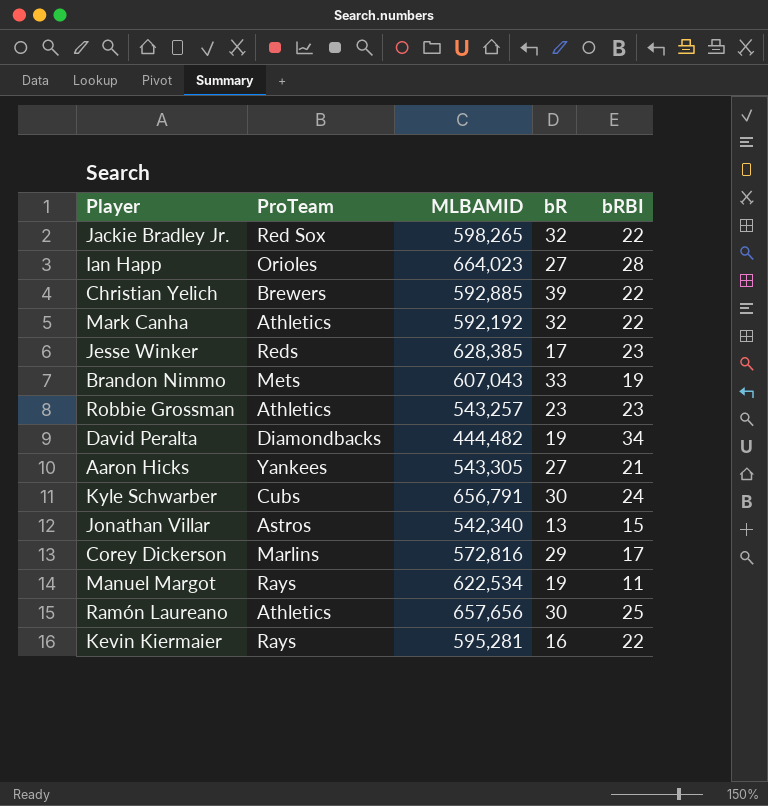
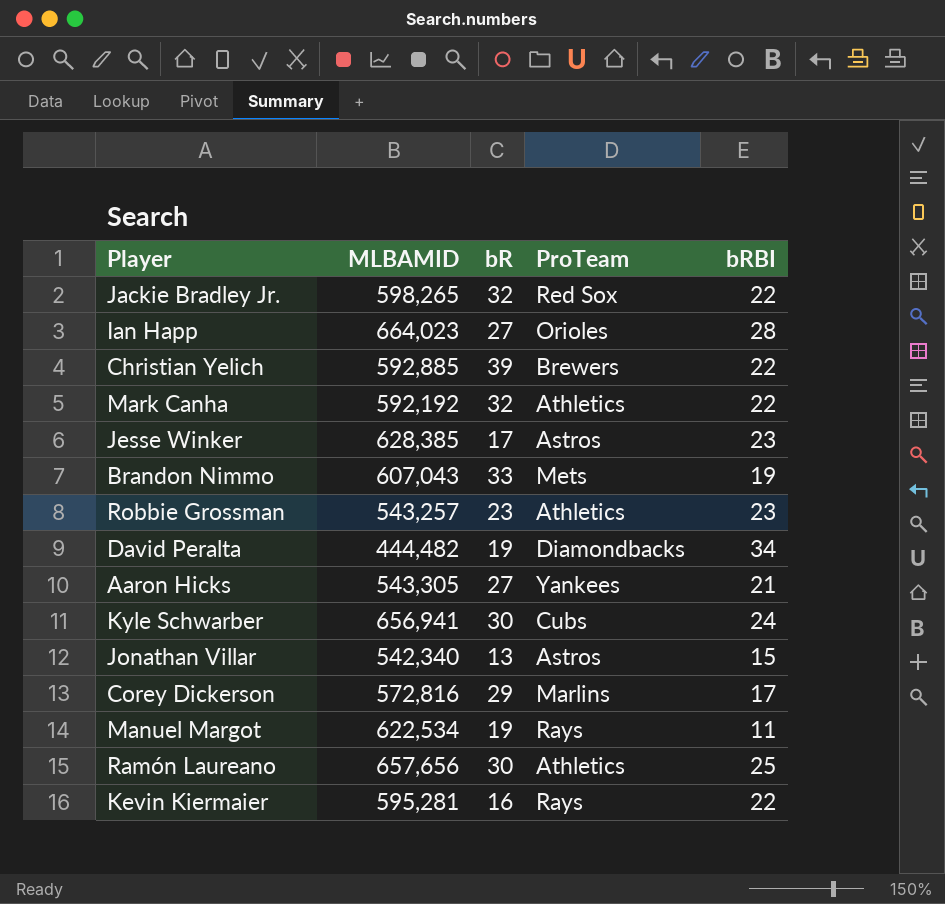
column ProTeam | position: 2 -> 4
Jesse Winker | ProTeam: Reds -> Astros
Kyle Schwarber | MLBAMID: 656,791 -> 656,941

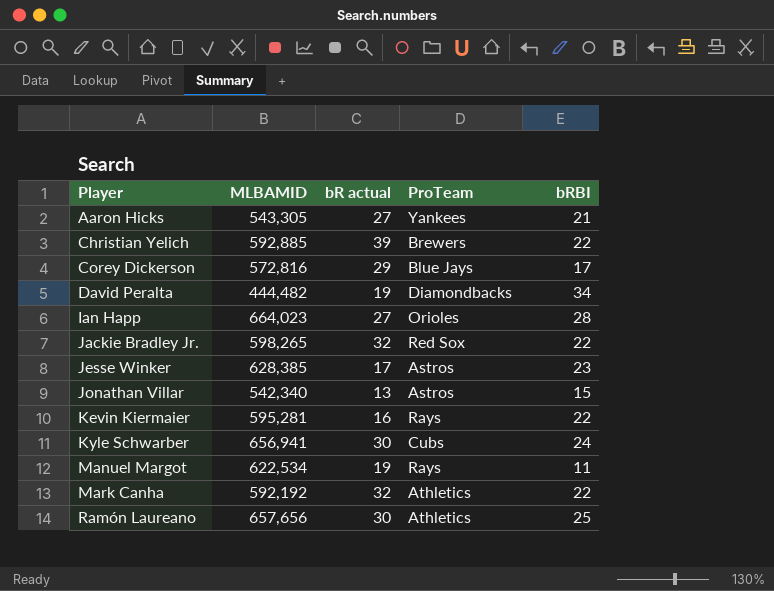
row order: none -> Player ascending
column name: bR -> bR actual
row Brandon Nimmo: 607,043 | 33 | Mets | 19 -> none
row Robbie Grossman: 543,257 | 23 | Athletics | 23 -> none
Corey Dickerson | ProTeam: Marlins -> Blue Jays

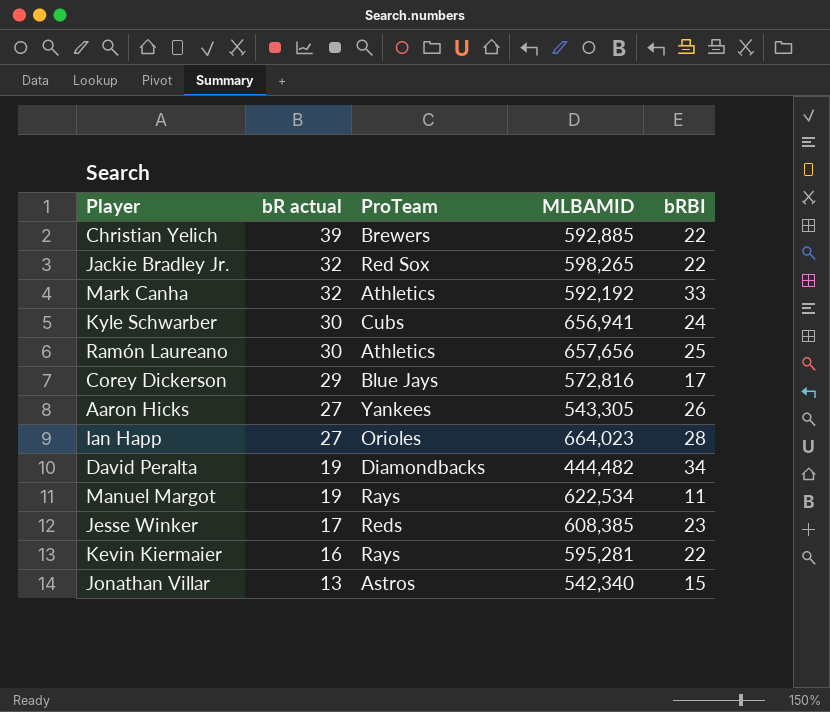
row order: Player ascending -> bR actual descending
column MLBAMID | position: 2 -> 4
Mark Canha | bRBI: 22 -> 33
Aaron Hicks | bRBI: 21 -> 26
Jesse Winker | ProTeam: Astros -> Reds
Jesse Winker | MLBAMID: 628,385 -> 608,385

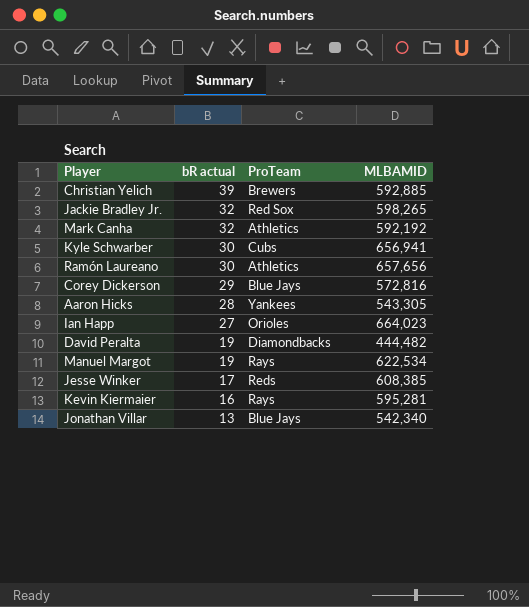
column bRBI | position: 5 -> none
Aaron Hicks | bR actual: 27 -> 28
Jonathan Villar | ProTeam: Astros -> Blue Jays

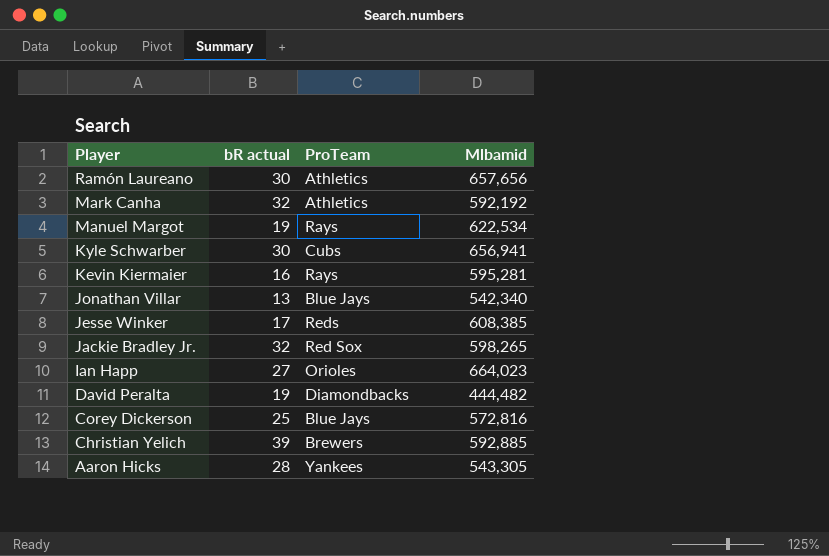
row order: bR actual descending -> Player descending
column name: MLBAMID -> Mlbamid
Corey Dickerson | bR actual: 29 -> 25

